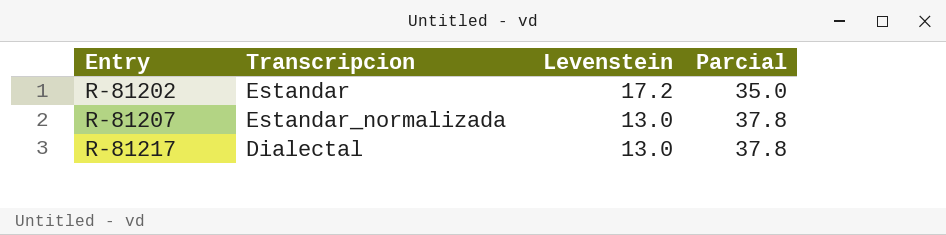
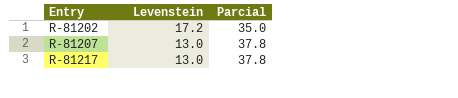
column Transcripcion | position: 2 -> none

